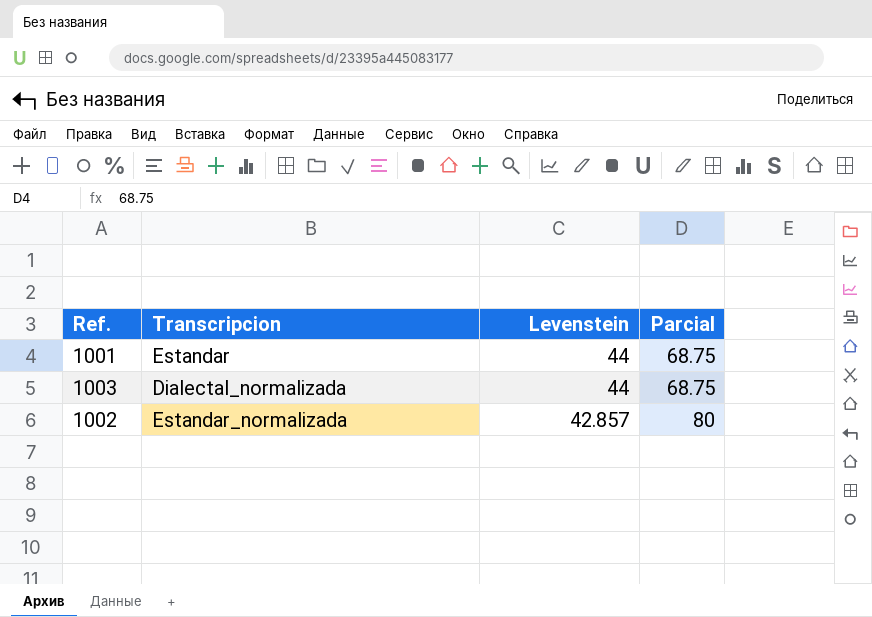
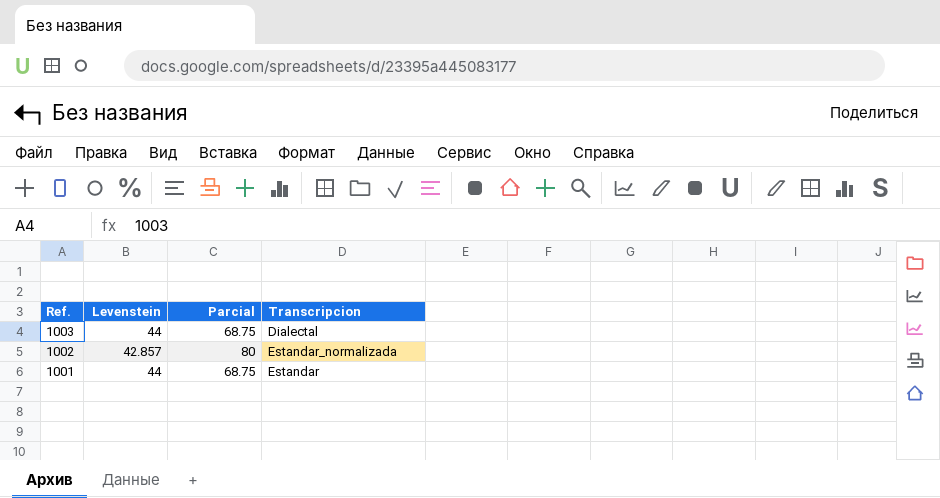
row order: Levenstein descending -> Ref. descending
column Transcripcion | position: 2 -> 4
1003 | Transcripcion: Dialectal_normalizada -> Dialectal

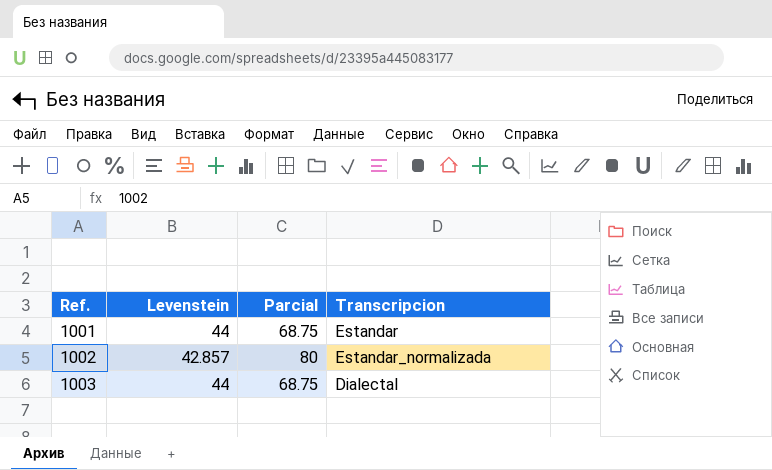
row order: Ref. descending -> Ref. ascending

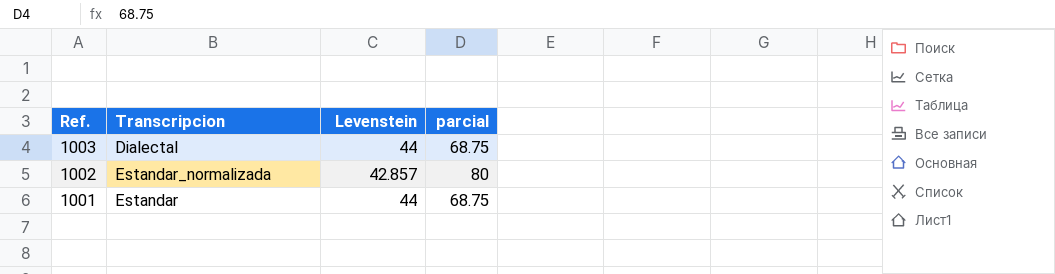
row order: Ref. ascending -> Ref. descending
column Transcripcion | position: 4 -> 2
column name: Parcial -> parcial

